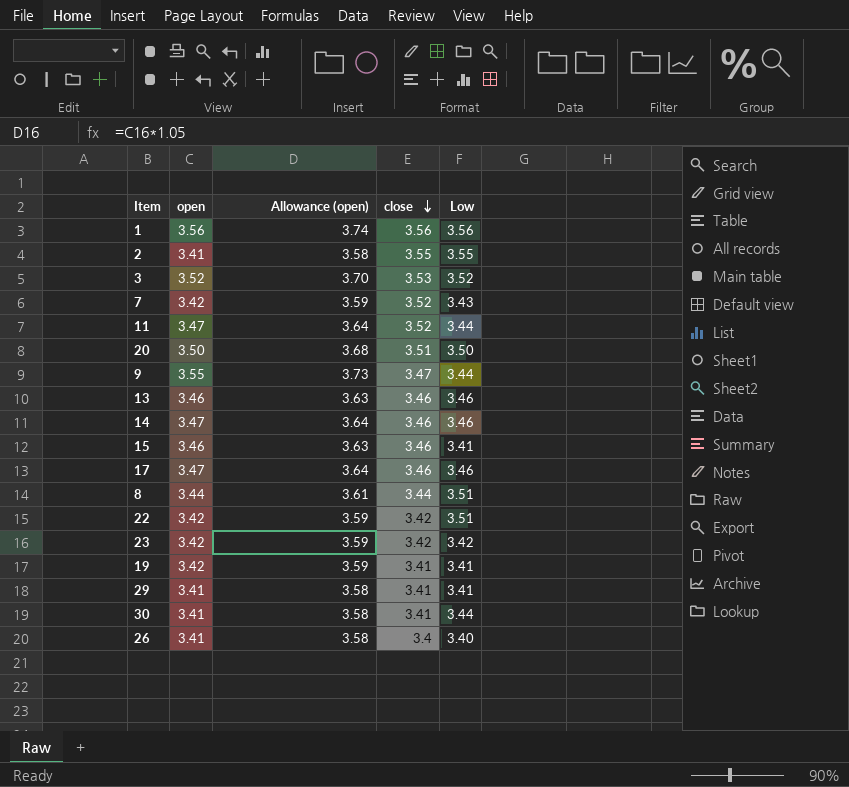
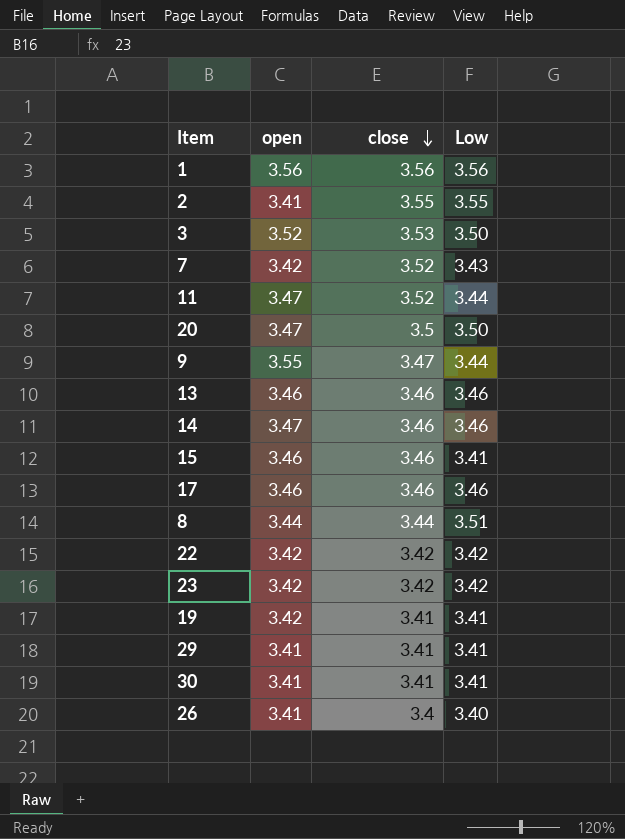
column Allowance (open) | formula: [open] * 1.05 -> none
3 | Low: 3.52 -> 3.50
20 | open: 3.50 -> 3.47
20 | close: 3.51 -> 3.5
17 | open: 3.47 -> 3.46
22 | Low: 3.51 -> 3.42
30 | Low: 3.44 -> 3.41

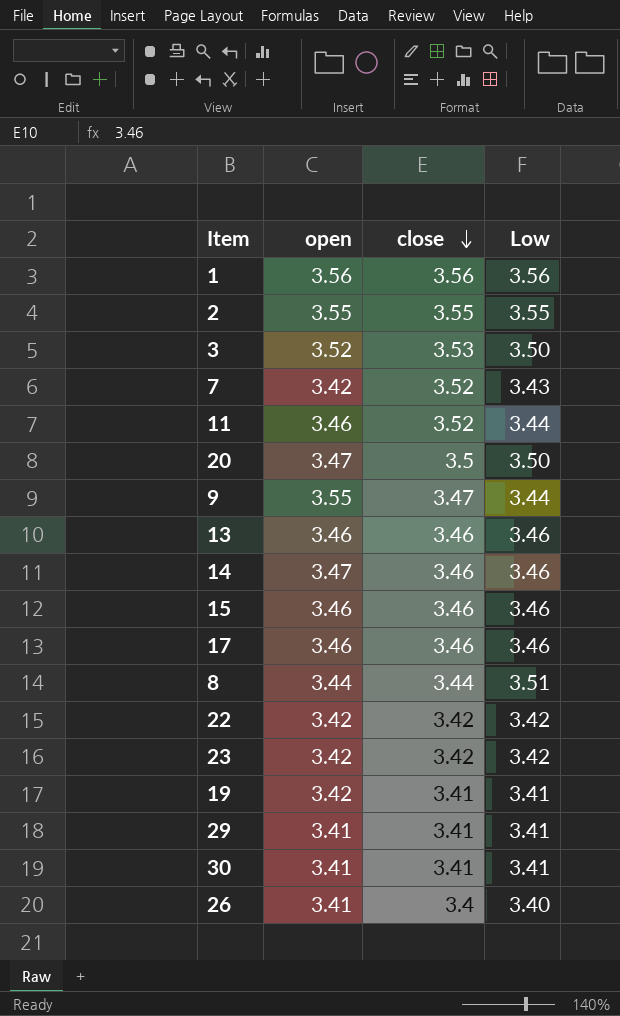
2 | open: 3.41 -> 3.55
11 | open: 3.47 -> 3.46
15 | Low: 3.41 -> 3.46

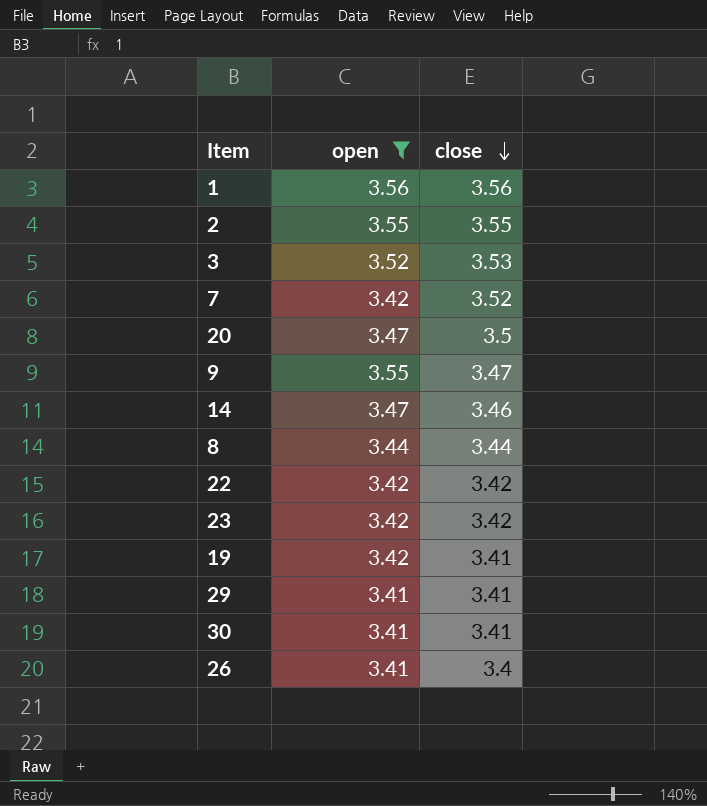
filter: none -> open != 3.46
column Low | position: 4 -> none

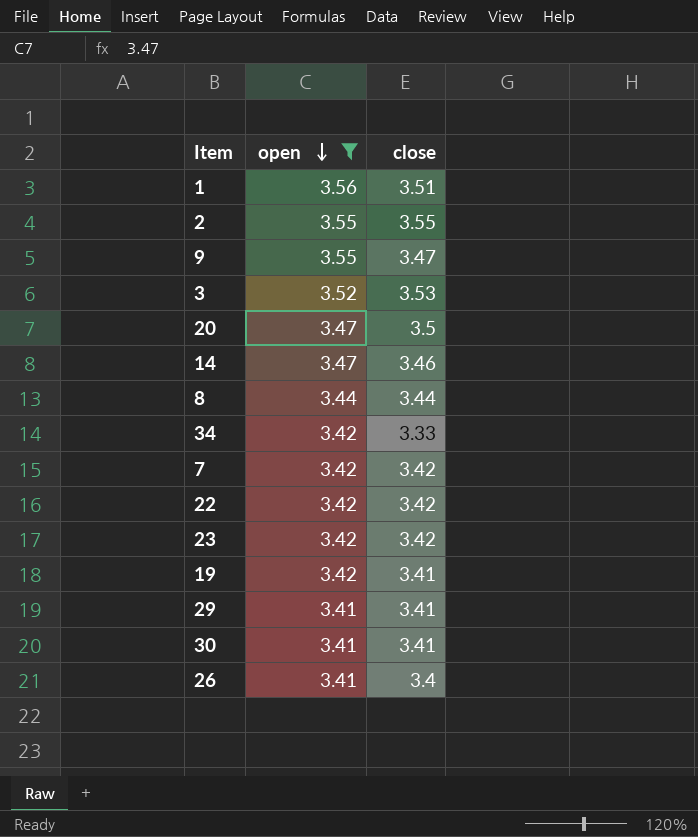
row order: close descending -> open descending
1 | close: 3.56 -> 3.51
row 34: none -> 3.42 | 3.33
7 | close: 3.52 -> 3.42

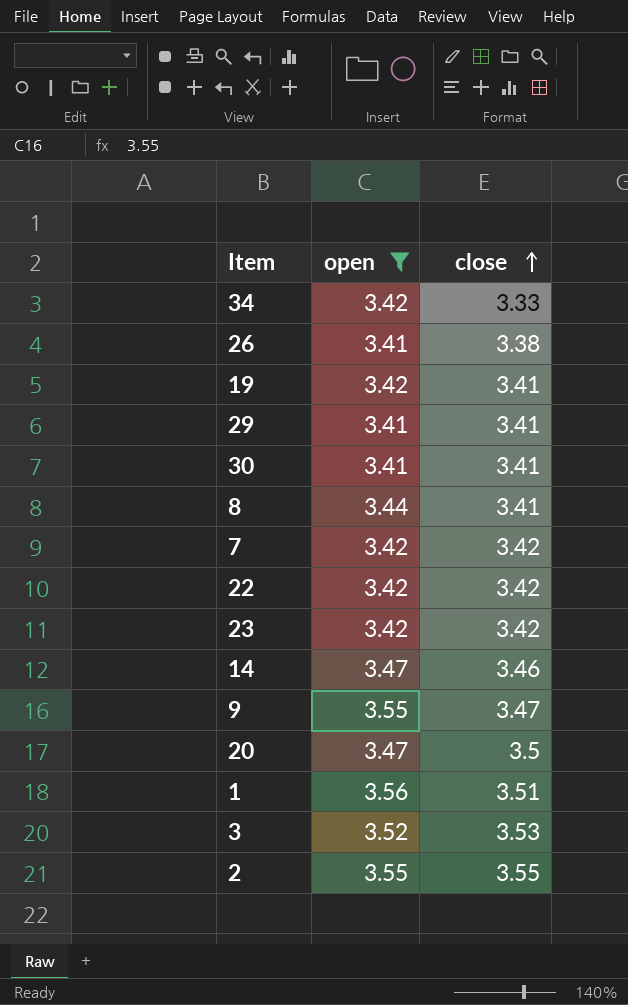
row order: open descending -> close ascending
26 | close: 3.4 -> 3.38
8 | close: 3.44 -> 3.41

